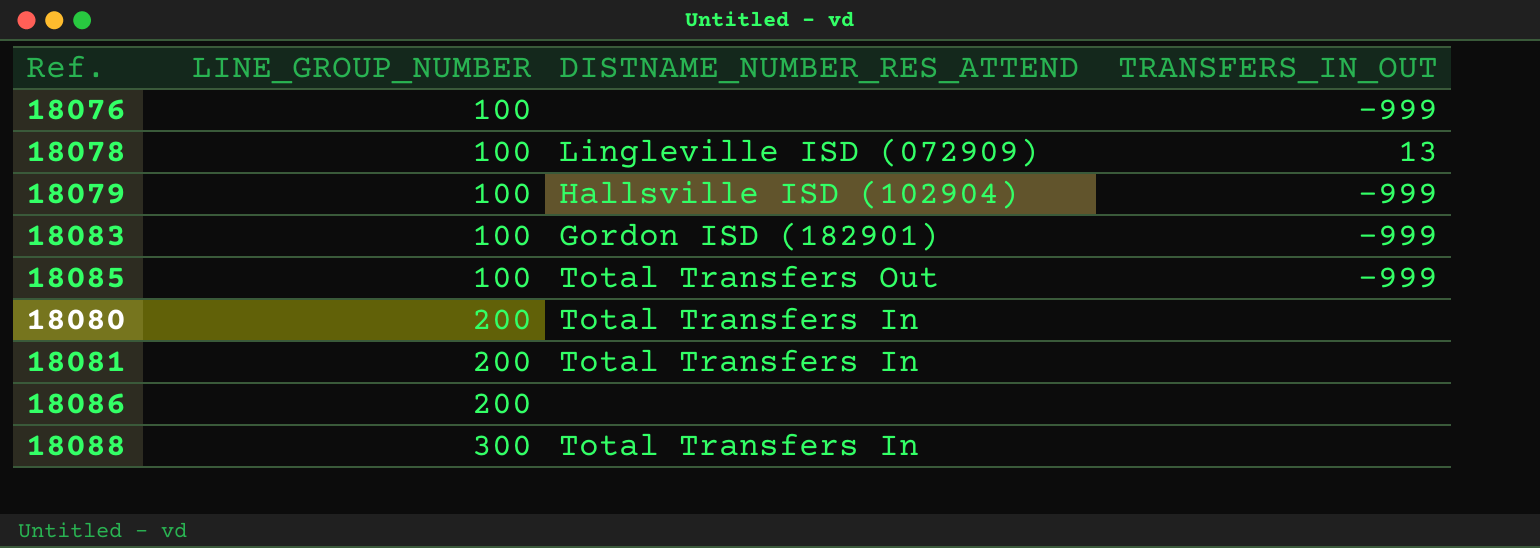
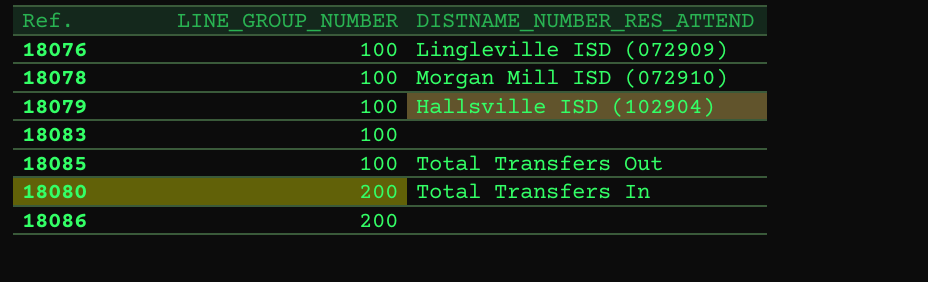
column TRANSFERS_IN_OUT | position: 4 -> none
row 18081: 200 | Total Transfers In | none -> none
row 18088: 300 | Total Transfers In | none -> none
18076 | DISTNAME_NUMBER_RES_ATTEND: none -> Lingleville ISD (072909)
18078 | DISTNAME_NUMBER_RES_ATTEND: Lingleville ISD (072909) -> Morgan Mill ISD (072910)
18083 | DISTNAME_NUMBER_RES_ATTEND: Gordon ISD (182901) -> none

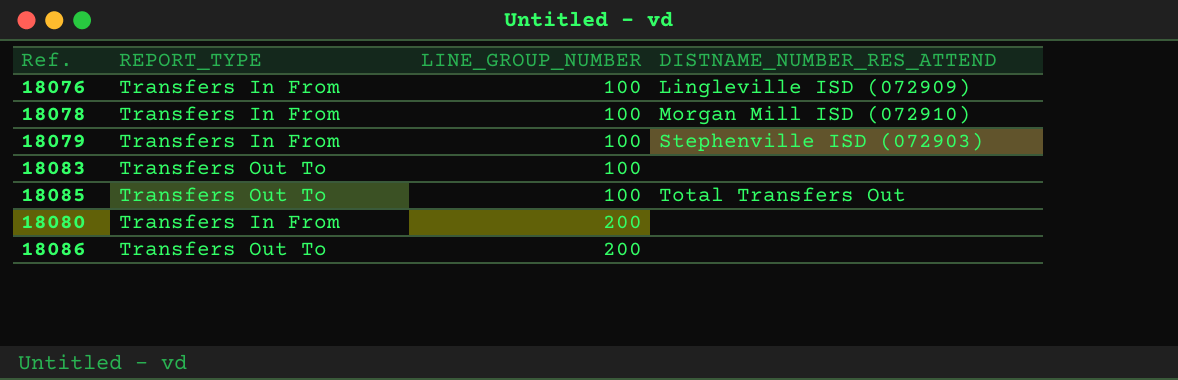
column REPORT_TYPE | position: none -> 2
18079 | DISTNAME_NUMBER_RES_ATTEND: Hallsville ISD (102904) -> Stephenville ISD (072903)
18080 | DISTNAME_NUMBER_RES_ATTEND: Total Transfers In -> none

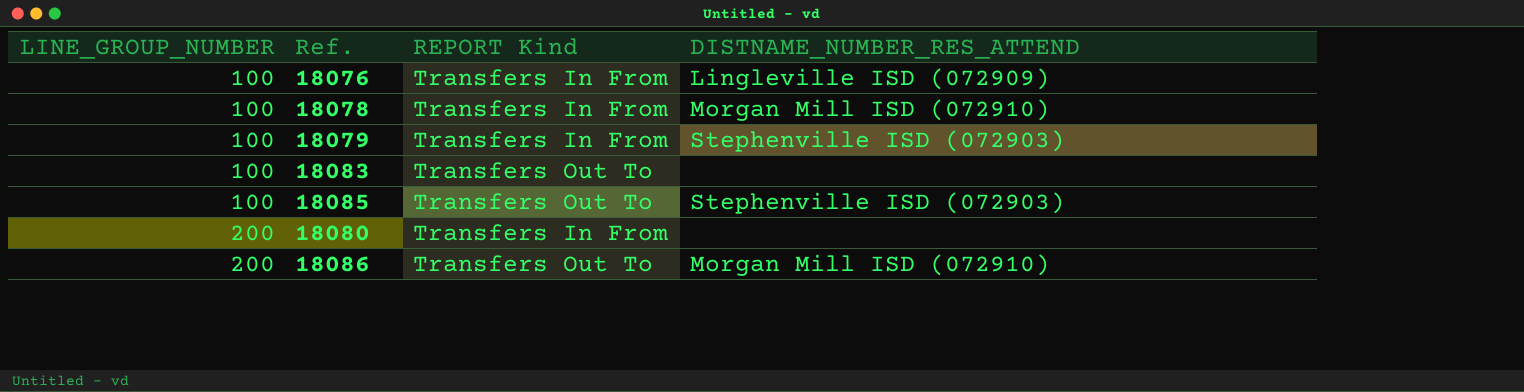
column LINE_GROUP_NUMBER | position: 3 -> 1
column name: REPORT_TYPE -> REPORT Kind
18085 | DISTNAME_NUMBER_RES_ATTEND: Total Transfers Out -> Stephenville ISD (072903)
18086 | DISTNAME_NUMBER_RES_ATTEND: none -> Morgan Mill ISD (072910)

